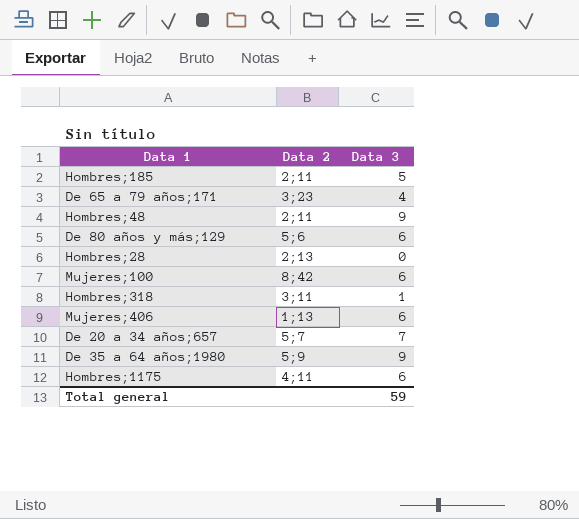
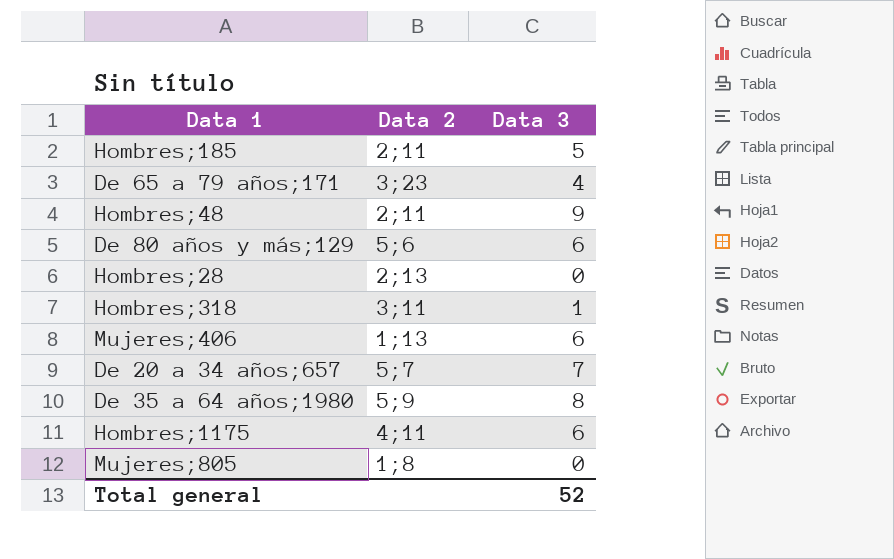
row Mujeres;100: 8;42 | 6 -> none
De 35 a 64 años;1980 | Data 3: 9 -> 8
row Mujeres;805: none -> 1;8 | 0
Total general | Data 3: 59 -> 52

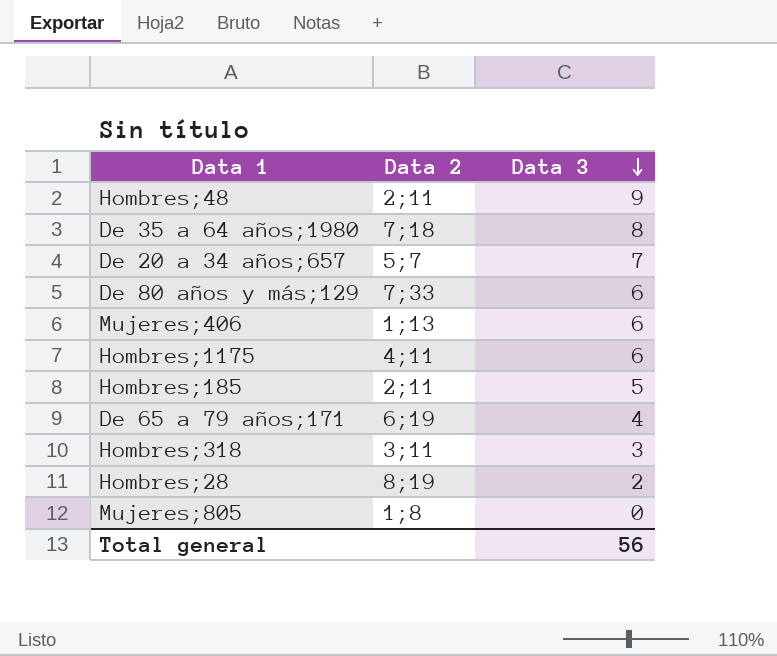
row order: none -> Data 3 descending
De 35 a 64 años;1980 | Data 2: 5;9 -> 7;18
De 80 años y más;129 | Data 2: 5;6 -> 7;33
De 65 a 79 años;171 | Data 2: 3;23 -> 6;19
Hombres;318 | Data 3: 1 -> 3
Hombres;28 | Data 2: 2;13 -> 8;19
Hombres;28 | Data 3: 0 -> 2
Total general | Data 3: 52 -> 56

